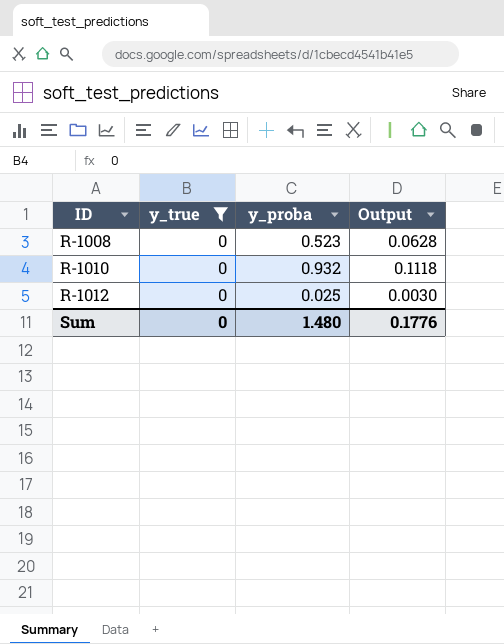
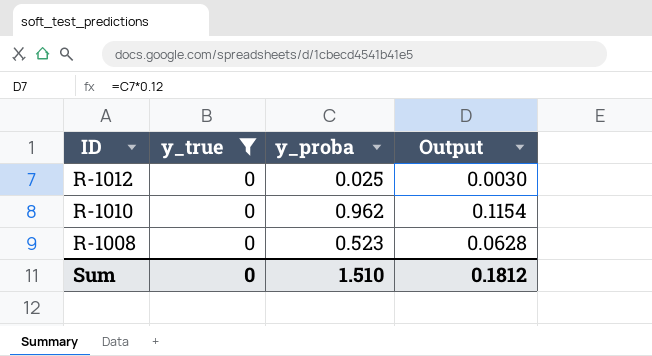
row order: ID ascending -> ID descending
R-1010 | y_proba: 0.932 -> 0.962
R-1010 | Output: 0.1118 -> 0.1154
Sum | y_proba: 1.480 -> 1.510
Sum | Output: 0.1776 -> 0.1812

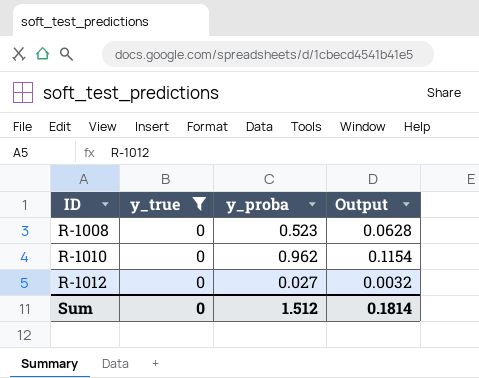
row order: ID descending -> ID ascending
R-1012 | y_proba: 0.025 -> 0.027
R-1012 | Output: 0.0030 -> 0.0032
Sum | y_proba: 1.510 -> 1.512
Sum | Output: 0.1812 -> 0.1814

